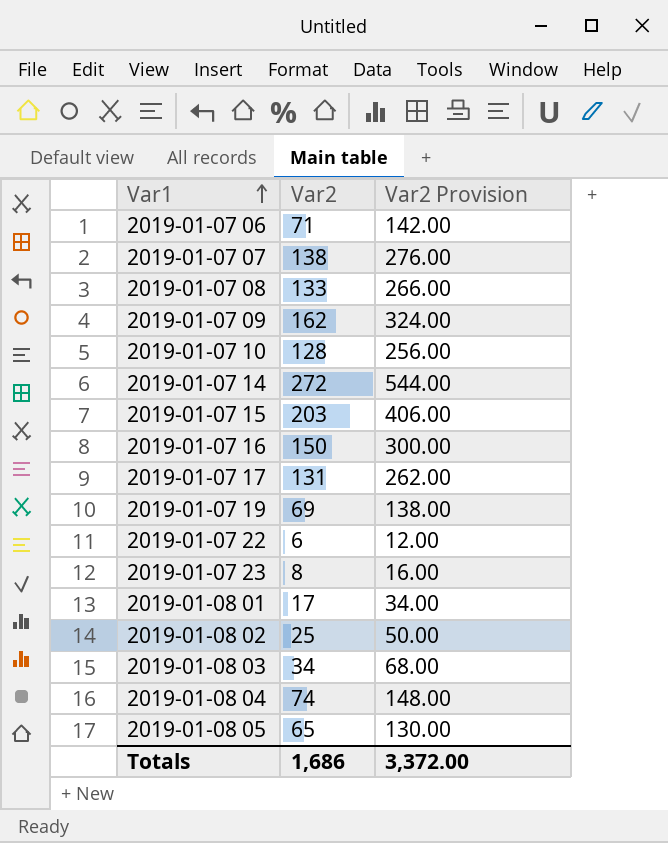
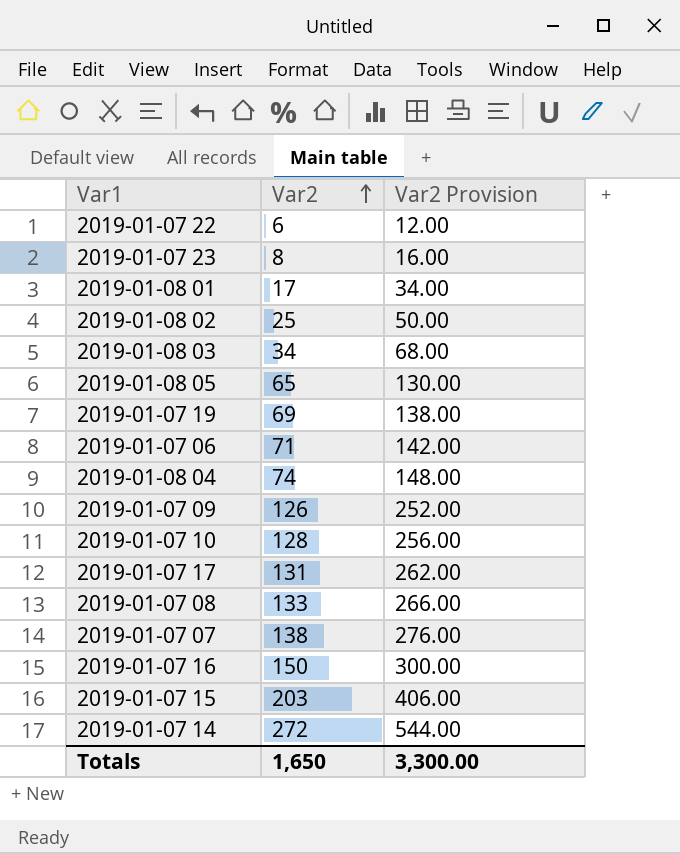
row order: Var1 ascending -> Var2 ascending
2019-01-07 09 | Var2: 162 -> 126
2019-01-07 09 | Var2 Provision: 324.00 -> 252.00
Totals | Var2: 1,686 -> 1,650
Totals | Var2 Provision: 3,372.00 -> 3,300.00

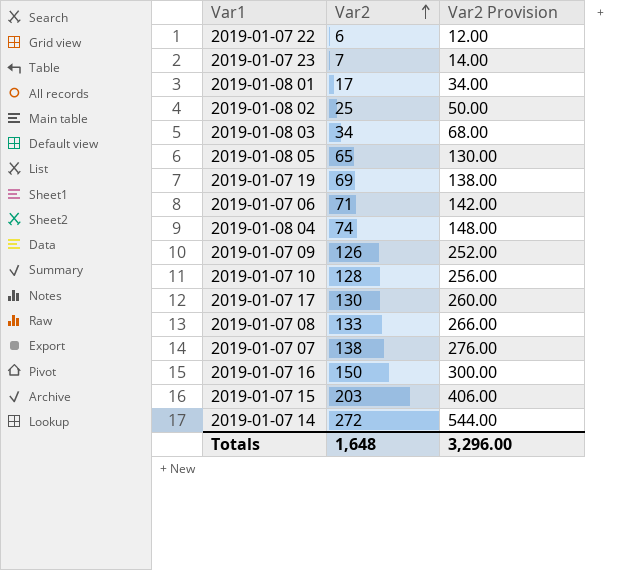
2019-01-07 23 | Var2: 8 -> 7
2019-01-07 23 | Var2 Provision: 16.00 -> 14.00
2019-01-07 17 | Var2: 131 -> 130
2019-01-07 17 | Var2 Provision: 262.00 -> 260.00
Totals | Var2: 1,650 -> 1,648
Totals | Var2 Provision: 3,300.00 -> 3,296.00

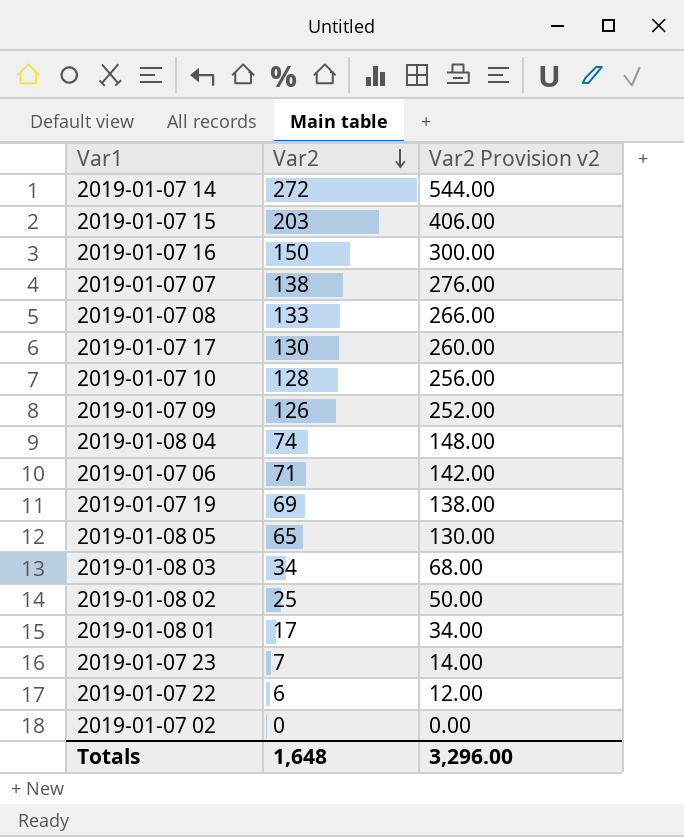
row order: Var2 ascending -> Var2 descending
column name: Var2 Provision -> Var2 Provision v2
row 2019-01-07 02: none -> 0 | 0.00

